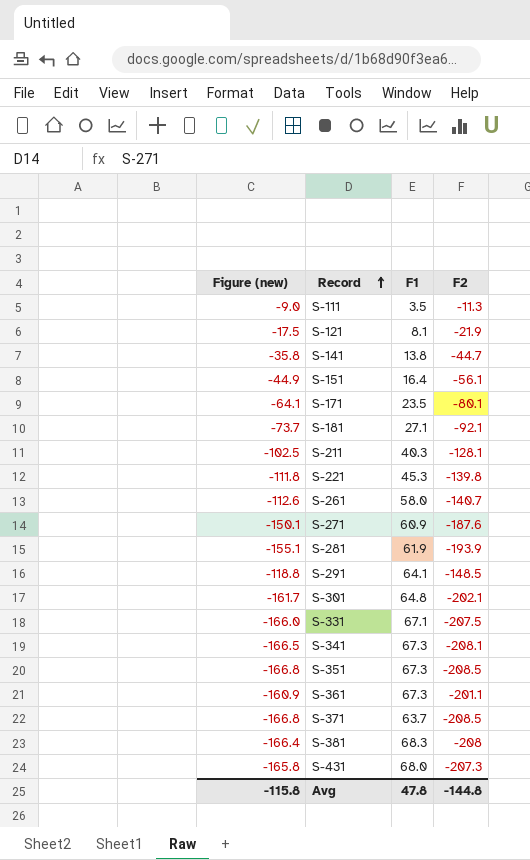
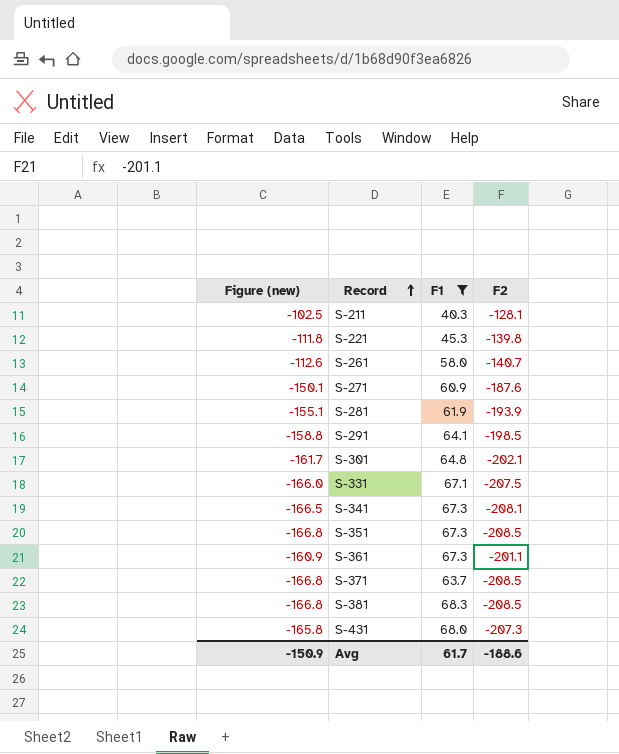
filter: none -> F1 >= 40.3
S-291 | Figure (new): -118.8 -> -158.8
S-291 | F2: -148.5 -> -198.5
S-381 | Figure (new): -166.4 -> -166.8
S-381 | F2: -208 -> -208.5
Avg | Figure (new): -115.8 -> -150.9
Avg | F1: 47.8 -> 61.7
Avg | F2: -144.8 -> -188.6

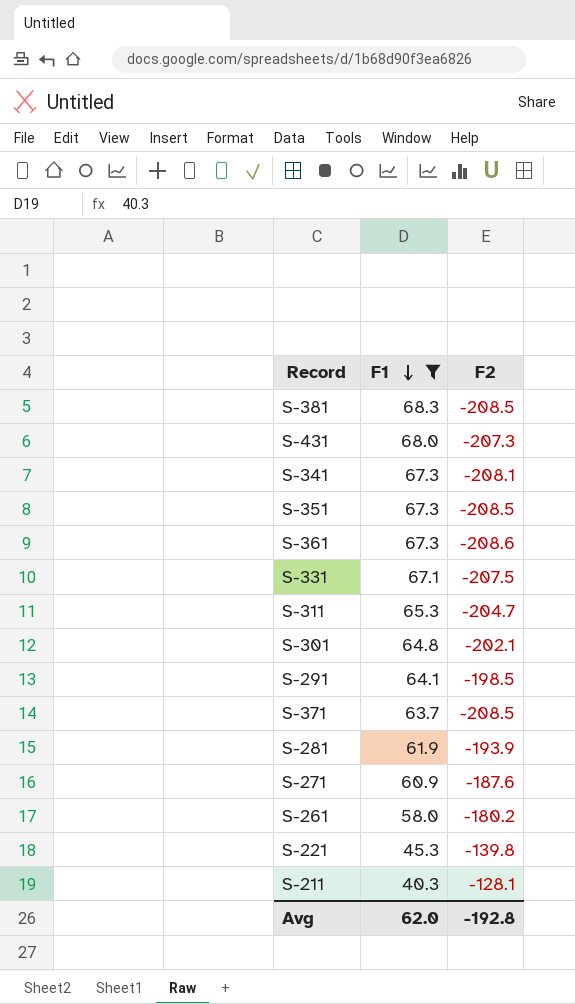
row order: Record ascending -> F1 descending
column Figure (new) | formula: [F2] * 0.8 -> none
S-361 | F2: -201.1 -> -208.6
row S-311: none -> 65.3 | -204.7
S-261 | F2: -140.7 -> -180.2
Avg | F1: 61.7 -> 62.0
Avg | F2: -188.6 -> -192.8

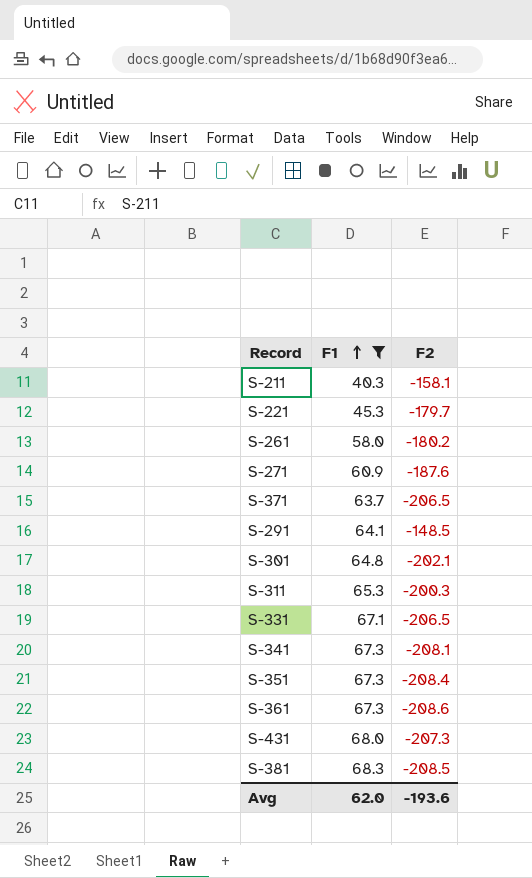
row order: F1 descending -> F1 ascending
row S-281: 61.9 | -193.9 -> none
S-211 | F2: -128.1 -> -158.1
S-221 | F2: -139.8 -> -179.7
S-371 | F2: -208.5 -> -206.5
S-291 | F2: -198.5 -> -148.5
S-311 | F2: -204.7 -> -200.3
S-331 | F2: -207.5 -> -206.5
S-351 | F2: -208.5 -> -208.4
Avg | F2: -192.8 -> -193.6

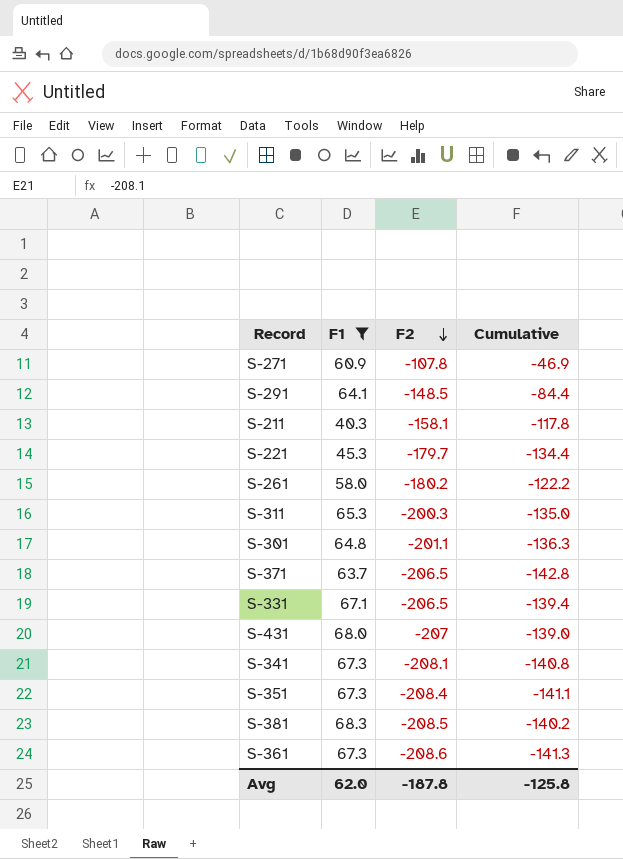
row order: F1 ascending -> F2 descending
column Cumulative | formula: none -> [F1] + [F2]
S-271 | F2: -187.6 -> -107.8
S-301 | F2: -202.1 -> -201.1
S-431 | F2: -207.3 -> -207
Avg | F2: -193.6 -> -187.8

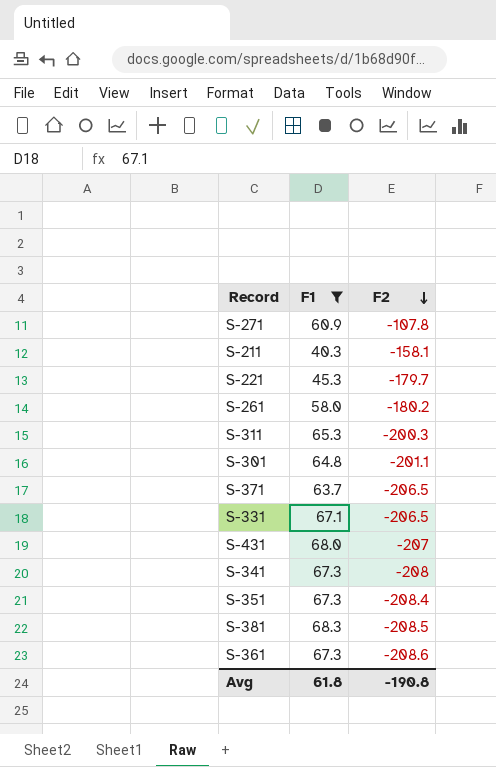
column Cumulative | formula: [F1] + [F2] -> none
row S-291: 64.1 | -148.5 | -84.4 -> none
S-341 | F2: -208.1 -> -208
Avg | F1: 62.0 -> 61.8
Avg | F2: -187.8 -> -190.8

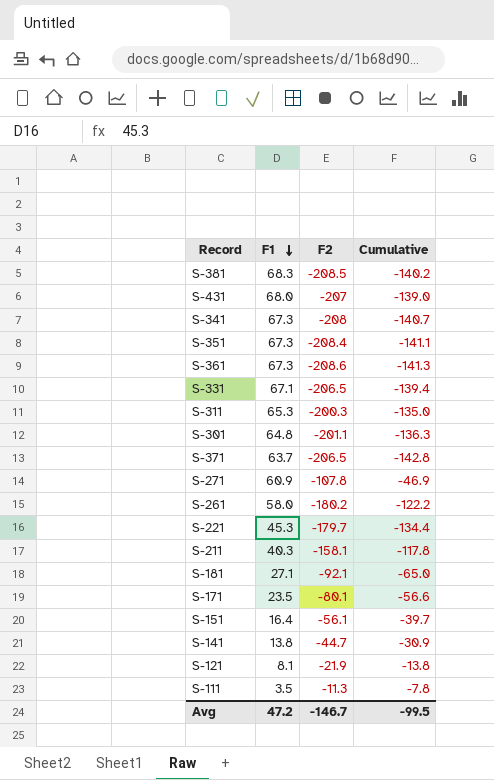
filter: F1 >= 40.3 -> none
row order: F2 descending -> F1 descending
column Cumulative | formula: none -> [F1] + [F2]
Avg | F1: 61.8 -> 47.2
Avg | F2: -190.8 -> -146.7

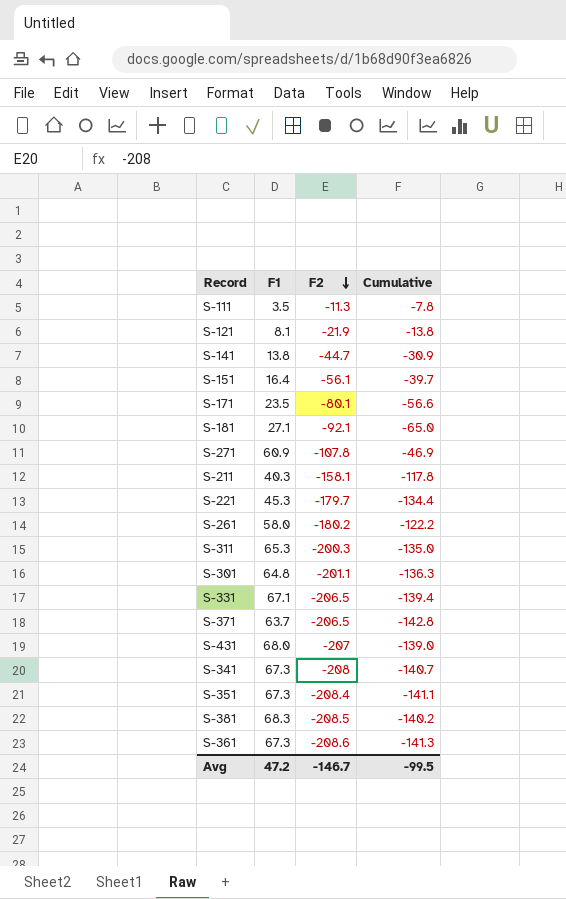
row order: F1 descending -> F2 descending

